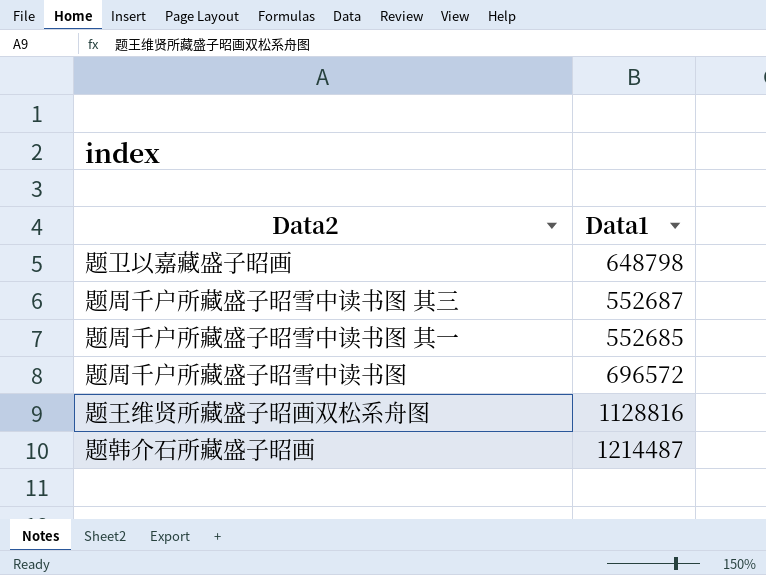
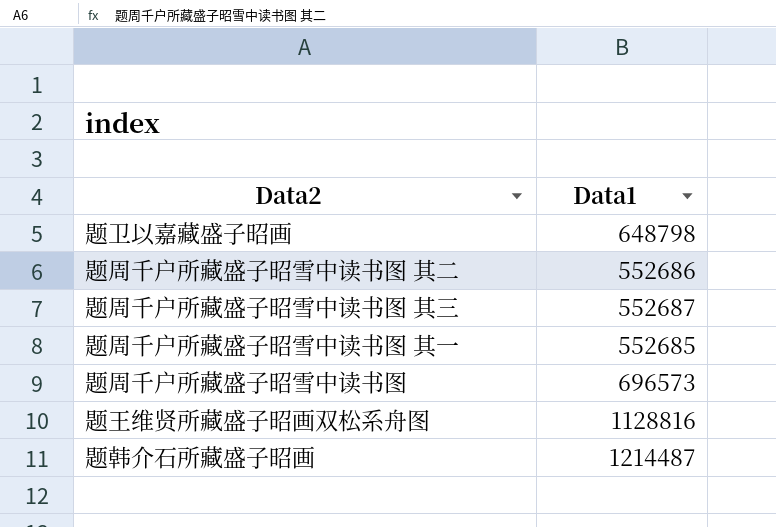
row 题周千户所藏盛子昭雪中读书图 其二: none -> 552686
题周千户所藏盛子昭雪中读书图 | Data1: 696572 -> 696573

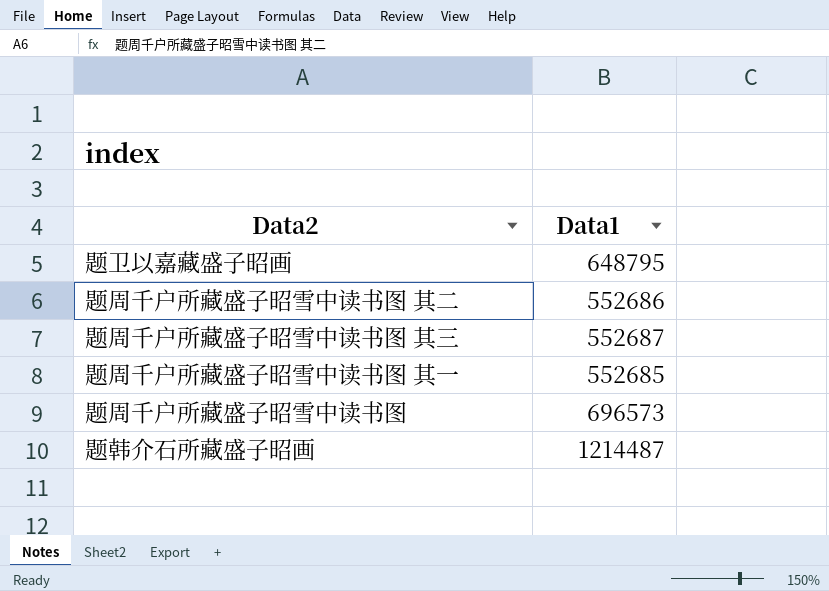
row 题王维贤所藏盛子昭画双松系舟图: 1128816 -> none
题卫以嘉藏盛子昭画 | Data1: 648798 -> 648795

